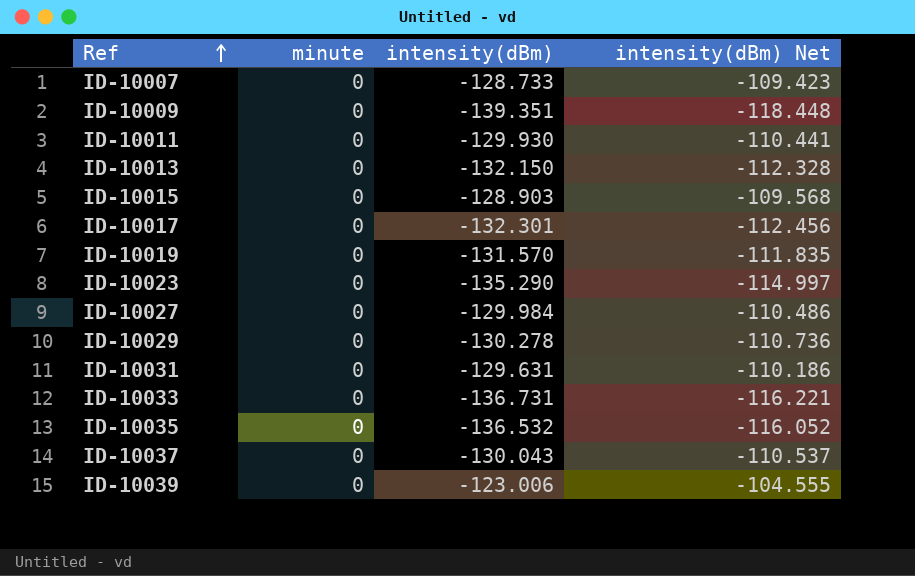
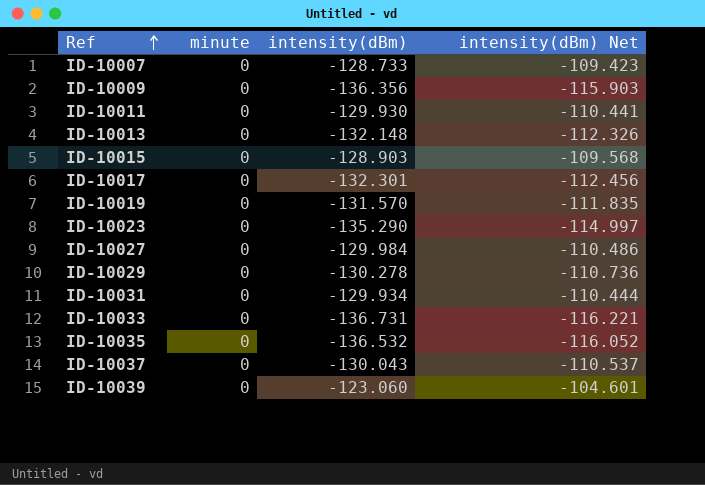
ID-10009 | intensity(dBm): -139.351 -> -136.356
ID-10009 | intensity(dBm) Net: -118.448 -> -115.903
ID-10013 | intensity(dBm): -132.150 -> -132.148
ID-10013 | intensity(dBm) Net: -112.328 -> -112.326
ID-10031 | intensity(dBm): -129.631 -> -129.934
ID-10031 | intensity(dBm) Net: -110.186 -> -110.444
ID-10039 | intensity(dBm): -123.006 -> -123.060
ID-10039 | intensity(dBm) Net: -104.555 -> -104.601

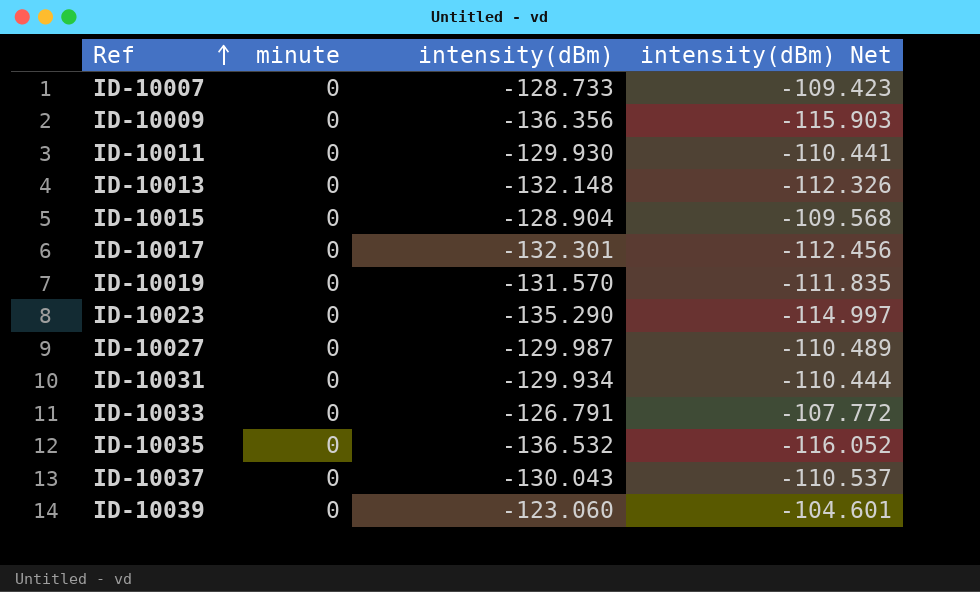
row ID-10029: 0 | -130.278 | -110.736 -> none
ID-10015 | intensity(dBm): -128.903 -> -128.904
ID-10027 | intensity(dBm): -129.984 -> -129.987
ID-10027 | intensity(dBm) Net: -110.486 -> -110.489
ID-10033 | intensity(dBm): -136.731 -> -126.791
ID-10033 | intensity(dBm) Net: -116.221 -> -107.772

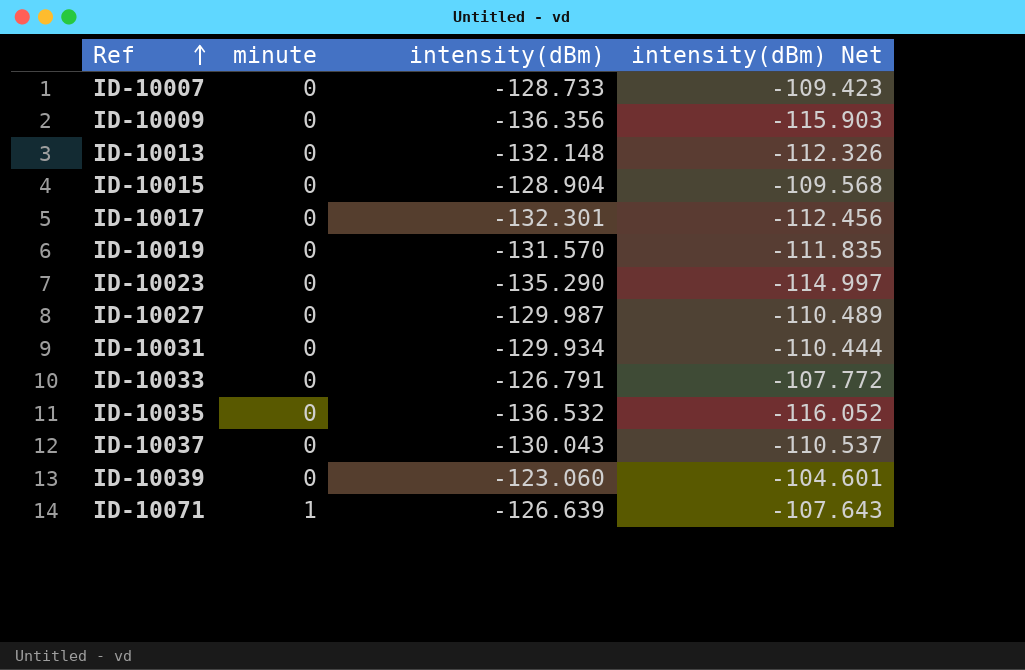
row ID-10011: 0 | -129.930 | -110.441 -> none
row ID-10071: none -> 1 | -126.639 | -107.643

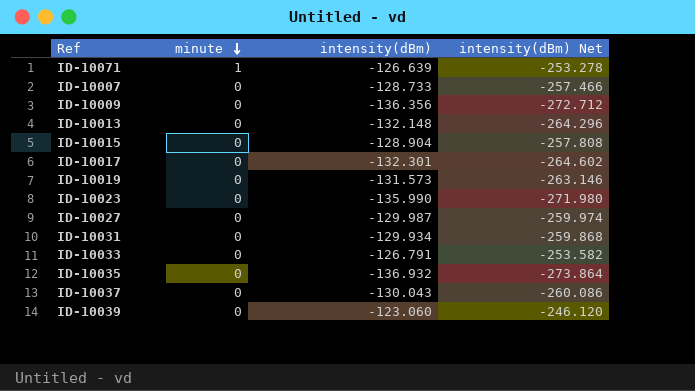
row order: Ref ascending -> minute descending
column intensity(dBm) Net | formula: [intensity(dBm)] * 0.85 -> [intensity(dBm)] * 2
ID-10019 | intensity(dBm): -131.570 -> -131.573
ID-10023 | intensity(dBm): -135.290 -> -135.990
ID-10035 | intensity(dBm): -136.532 -> -136.932

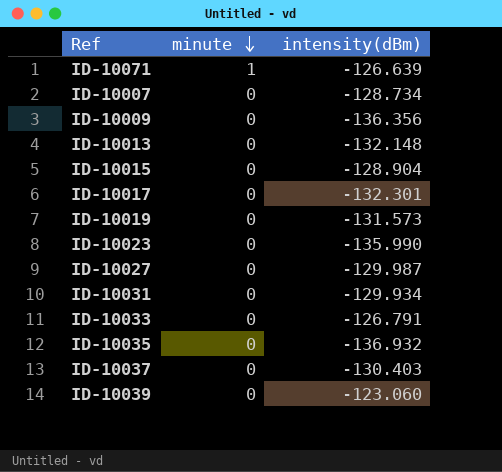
column intensity(dBm) Net | formula: [intensity(dBm)] * 2 -> none
ID-10007 | intensity(dBm): -128.733 -> -128.734
ID-10037 | intensity(dBm): -130.043 -> -130.403

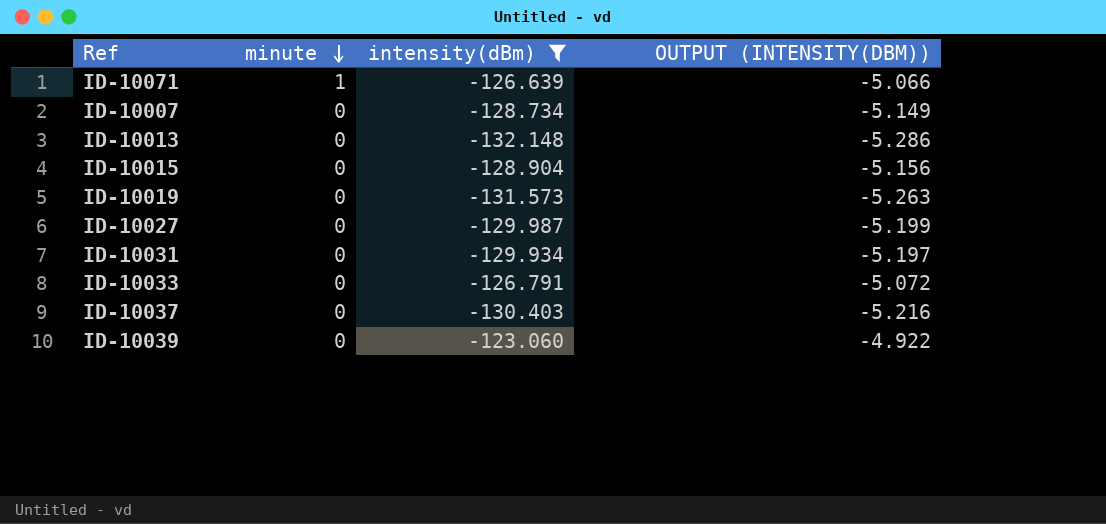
filter: none -> intensity(dBm) >= -132.148
column OUTPUT (INTENSITY(DBM)) | formula: none -> [intensity(dBm)] * 0.04

